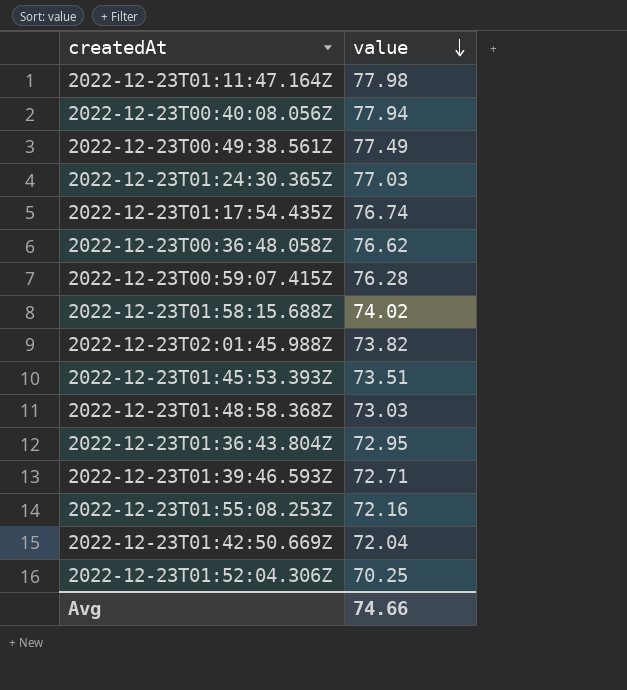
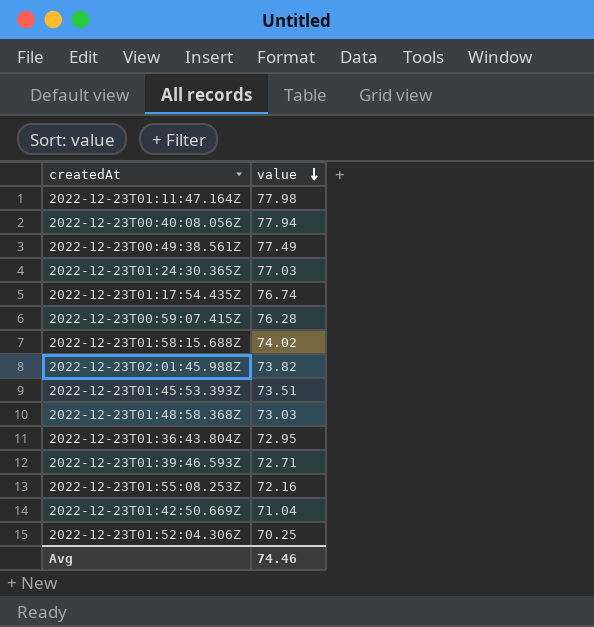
row 2022-12-23T00:36:48.058Z: 76.62 -> none
2022-12-23T01:42:50.669Z | value: 72.04 -> 71.04
Avg | value: 74.66 -> 74.46

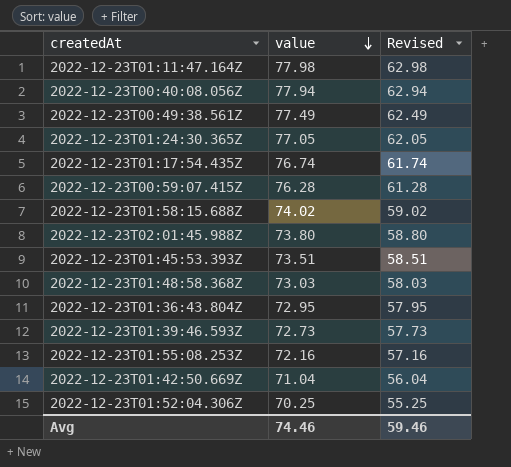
column Revised | formula: none -> [value] - 15
2022-12-23T01:24:30.365Z | value: 77.03 -> 77.05
2022-12-23T02:01:45.988Z | value: 73.82 -> 73.80
2022-12-23T01:39:46.593Z | value: 72.71 -> 72.73

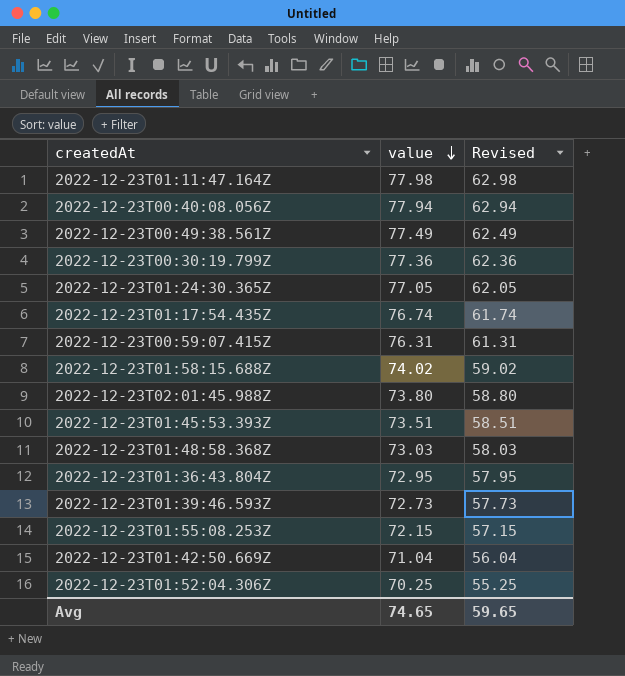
row 2022-12-23T00:30:19.799Z: none -> 77.36 | 62.36
2022-12-23T00:59:07.415Z | value: 76.28 -> 76.31
2022-12-23T00:59:07.415Z | Revised: 61.28 -> 61.31
2022-12-23T01:55:08.253Z | value: 72.16 -> 72.15
2022-12-23T01:55:08.253Z | Revised: 57.16 -> 57.15
Avg | value: 74.46 -> 74.65
Avg | Revised: 59.46 -> 59.65

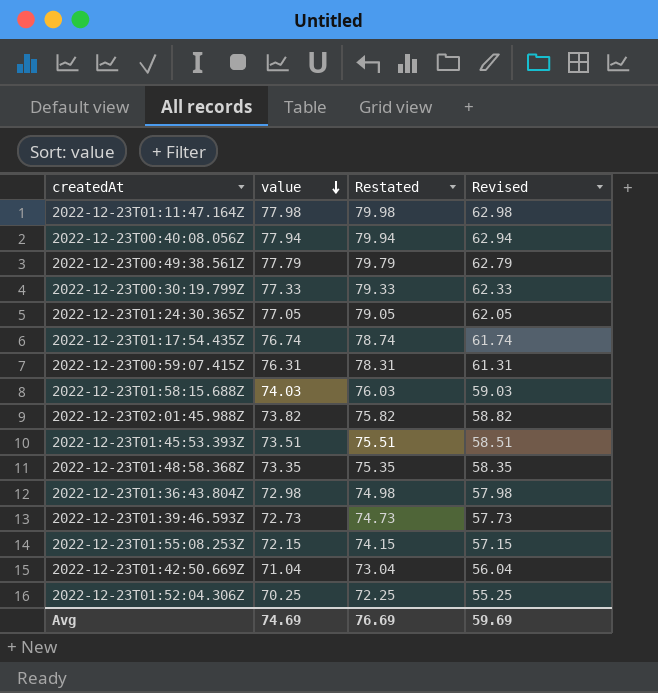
column Restated | formula: none -> [value] + 2
2022-12-23T00:49:38.561Z | value: 77.49 -> 77.79
2022-12-23T00:49:38.561Z | Revised: 62.49 -> 62.79
2022-12-23T00:30:19.799Z | value: 77.36 -> 77.33
2022-12-23T00:30:19.799Z | Revised: 62.36 -> 62.33
2022-12-23T01:58:15.688Z | value: 74.02 -> 74.03
2022-12-23T01:58:15.688Z | Revised: 59.02 -> 59.03
2022-12-23T02:01:45.988Z | value: 73.80 -> 73.82
2022-12-23T02:01:45.988Z | Revised: 58.80 -> 58.82
2022-12-23T01:48:58.368Z | value: 73.03 -> 73.35
2022-12-23T01:48:58.368Z | Revised: 58.03 -> 58.35
2022-12-23T01:36:43.804Z | value: 72.95 -> 72.98
2022-12-23T01:36:43.804Z | Revised: 57.95 -> 57.98
Avg | value: 74.65 -> 74.69
Avg | Revised: 59.65 -> 59.69

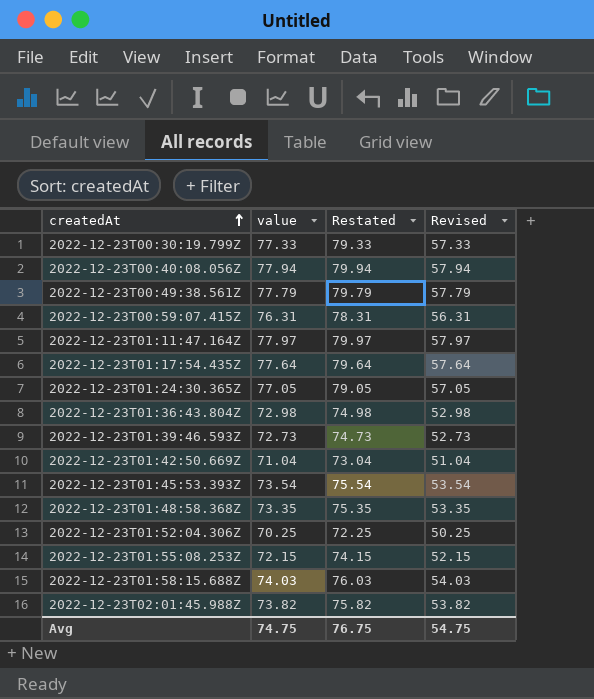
row order: value descending -> createdAt ascending
column Revised | formula: [value] - 15 -> [value] - 20
2022-12-23T01:11:47.164Z | value: 77.98 -> 77.97
2022-12-23T01:11:47.164Z | Restated: 79.98 -> 79.97
2022-12-23T01:17:54.435Z | value: 76.74 -> 77.64
2022-12-23T01:17:54.435Z | Restated: 78.74 -> 79.64
2022-12-23T01:45:53.393Z | value: 73.51 -> 73.54
2022-12-23T01:45:53.393Z | Restated: 75.51 -> 75.54
Avg | value: 74.69 -> 74.75
Avg | Restated: 76.69 -> 76.75
Avg | Revised: 59.69 -> 54.75

